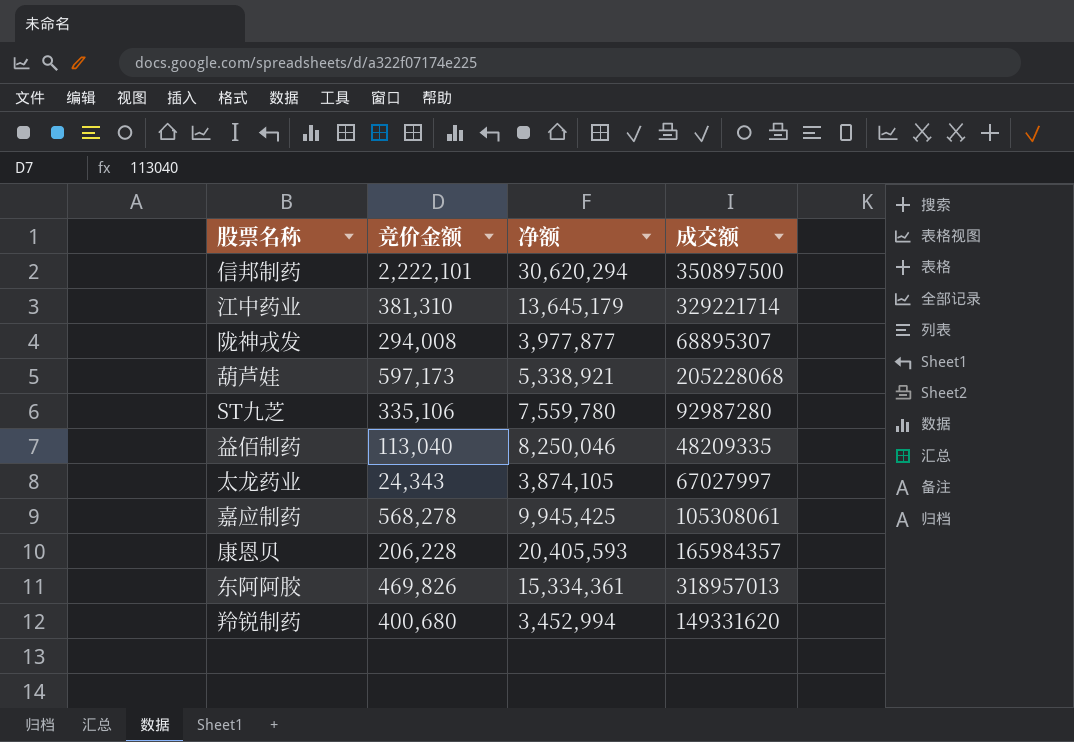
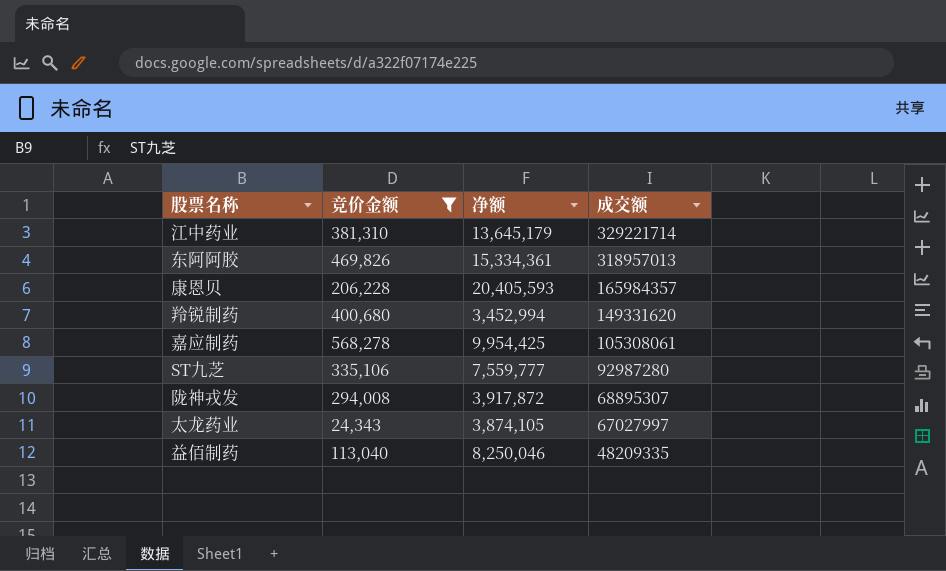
filter: none -> 竞价金额 <= 568,278
row order: none -> 成交额 descending
嘉应制药 | 净额: 9,945,425 -> 9,954,425
ST九芝 | 净额: 7,559,780 -> 7,559,777
陇神戎发 | 净额: 3,977,877 -> 3,917,872

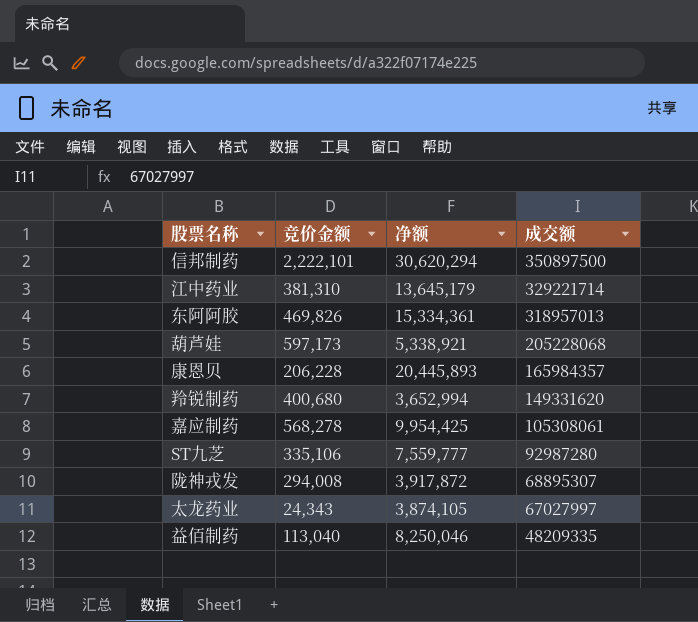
filter: 竞价金额 <= 568,278 -> none
康恩贝 | 净额: 20,405,593 -> 20,445,893
羚锐制药 | 净额: 3,452,994 -> 3,652,994

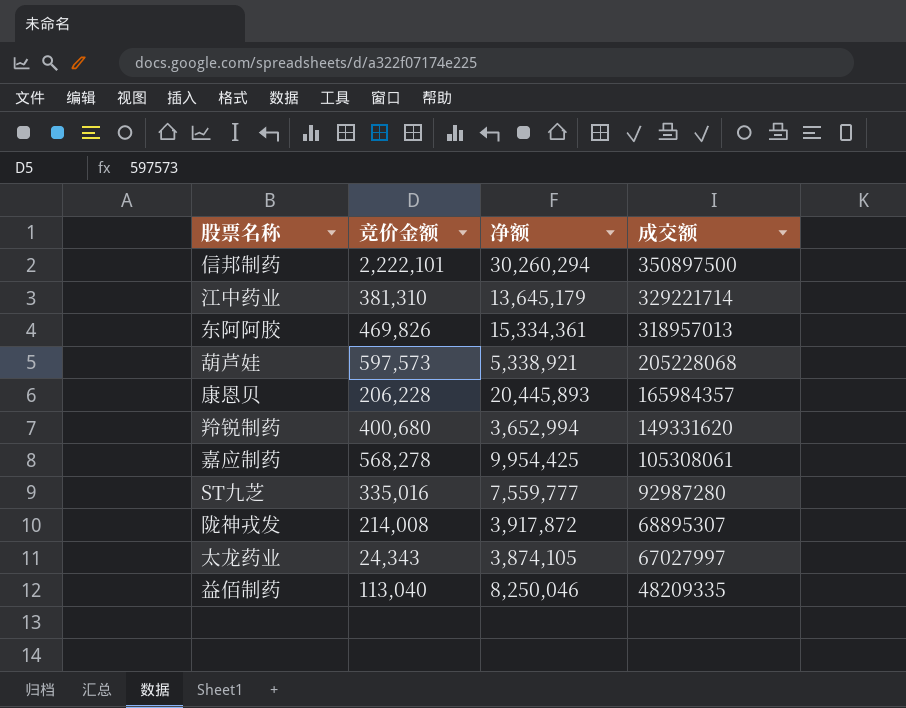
信邦制药 | 净额: 30,620,294 -> 30,260,294
葫芦娃 | 竞价金额: 597,173 -> 597,573
ST九芝 | 竞价金额: 335,106 -> 335,016
陇神戎发 | 竞价金额: 294,008 -> 214,008

